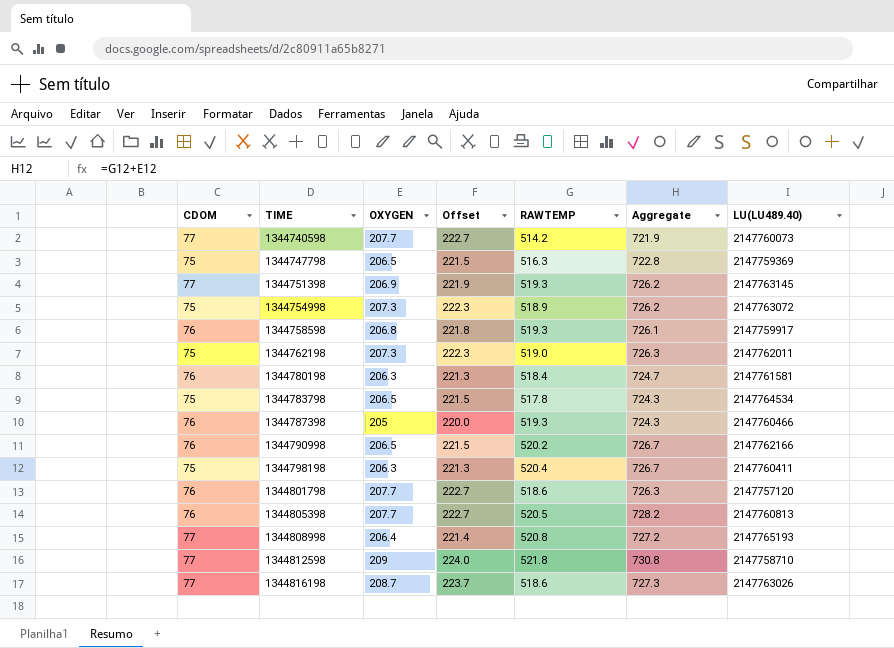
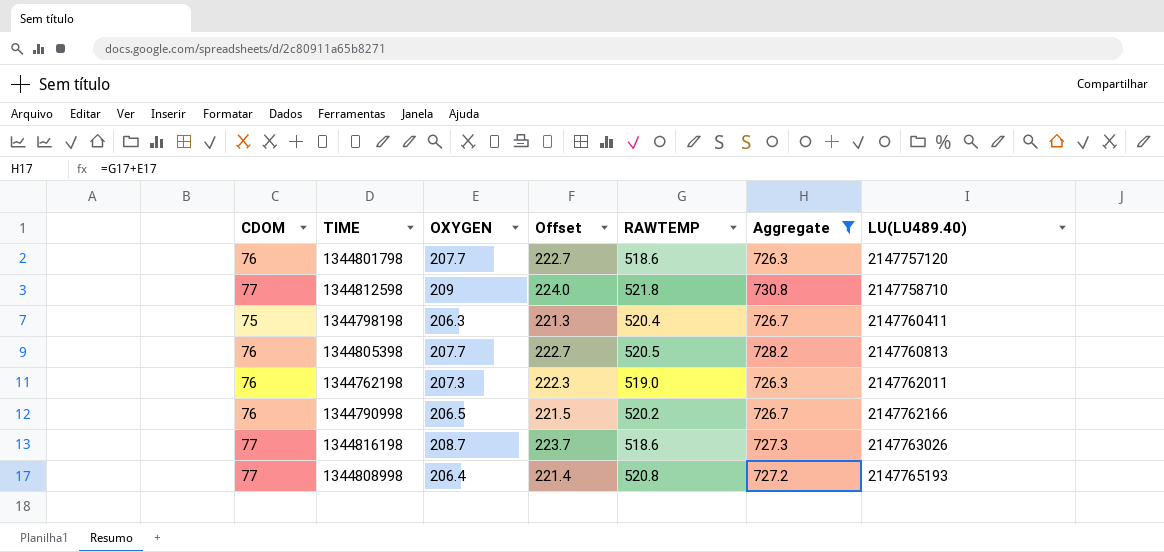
filter: none -> Aggregate >= 726.3
row order: TIME ascending -> LU(LU489.40) ascending
1344762198 | CDOM: 75 -> 76

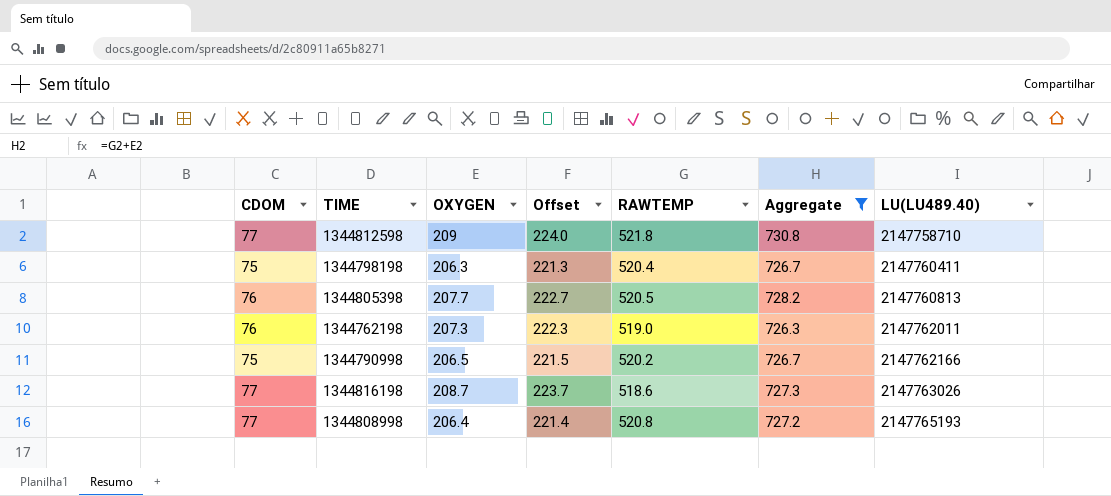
row 1344801798: 76 | 207.7 | 222.7 | 518.6 | 726.3 | 2147757120 -> none
1344790998 | CDOM: 76 -> 75

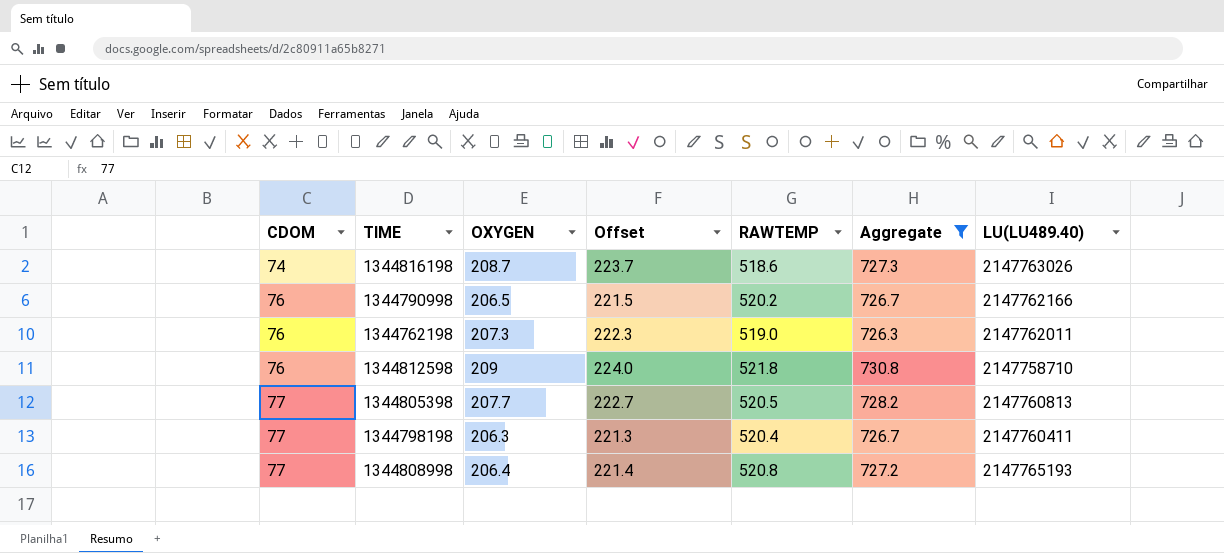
row order: LU(LU489.40) ascending -> CDOM ascending
1344816198 | CDOM: 77 -> 74
1344790998 | CDOM: 75 -> 76
1344812598 | CDOM: 77 -> 76
1344805398 | CDOM: 76 -> 77
1344798198 | CDOM: 75 -> 77

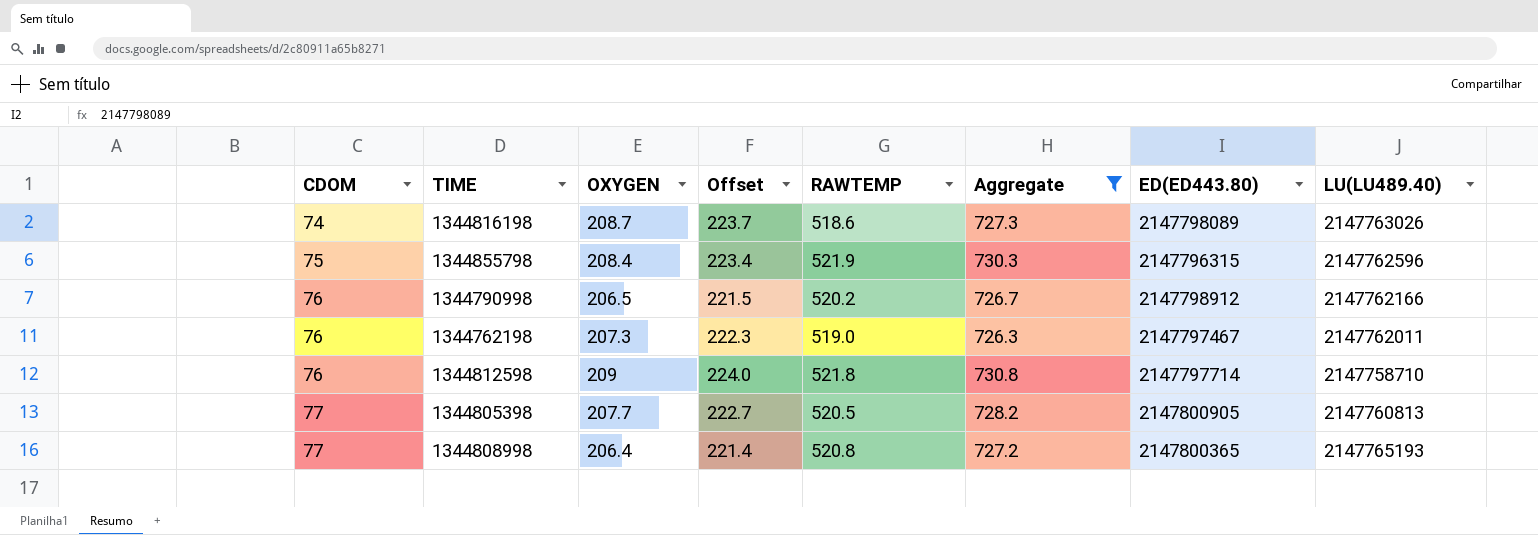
column ED(ED443.80) | position: none -> 7
row 1344798198: 77 | 206.3 | 221.3 | 520.4 | 726.7 | 2147760411 -> none
row 1344855798: none -> 75 | 208.4 | 223.4 | 521.9 | 730.3 | 2147796315 | 2147762596

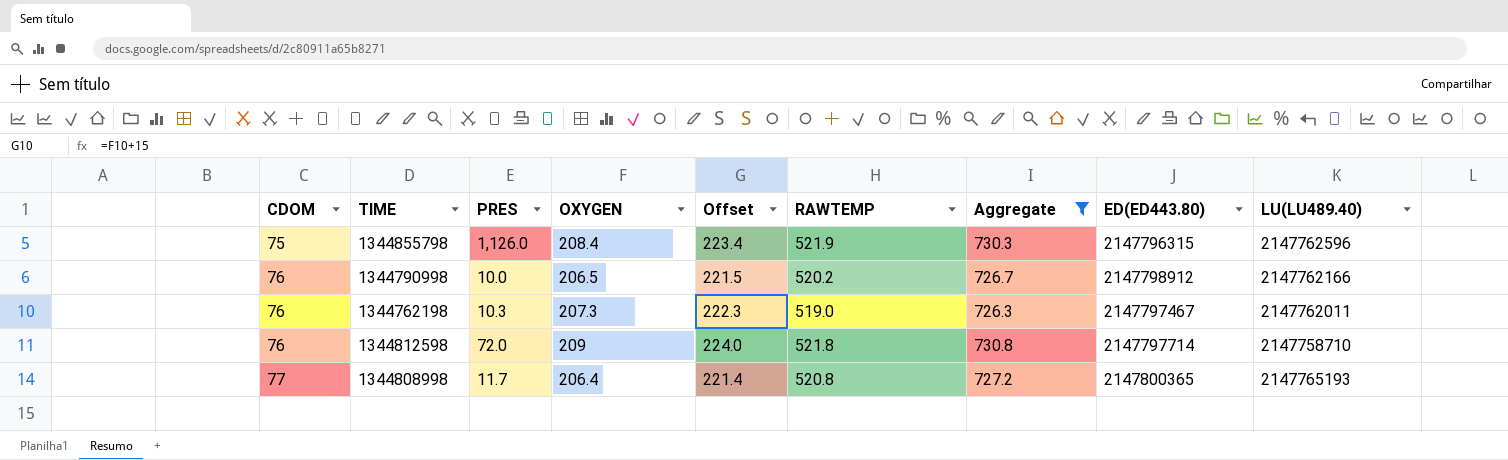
column PRES | position: none -> 3
row 1344816198: 74 | 208.7 | 223.7 | 518.6 | 727.3 | 2147798089 | 2147763026 -> none
row 1344805398: 77 | 207.7 | 222.7 | 520.5 | 728.2 | 2147800905 | 2147760813 -> none

